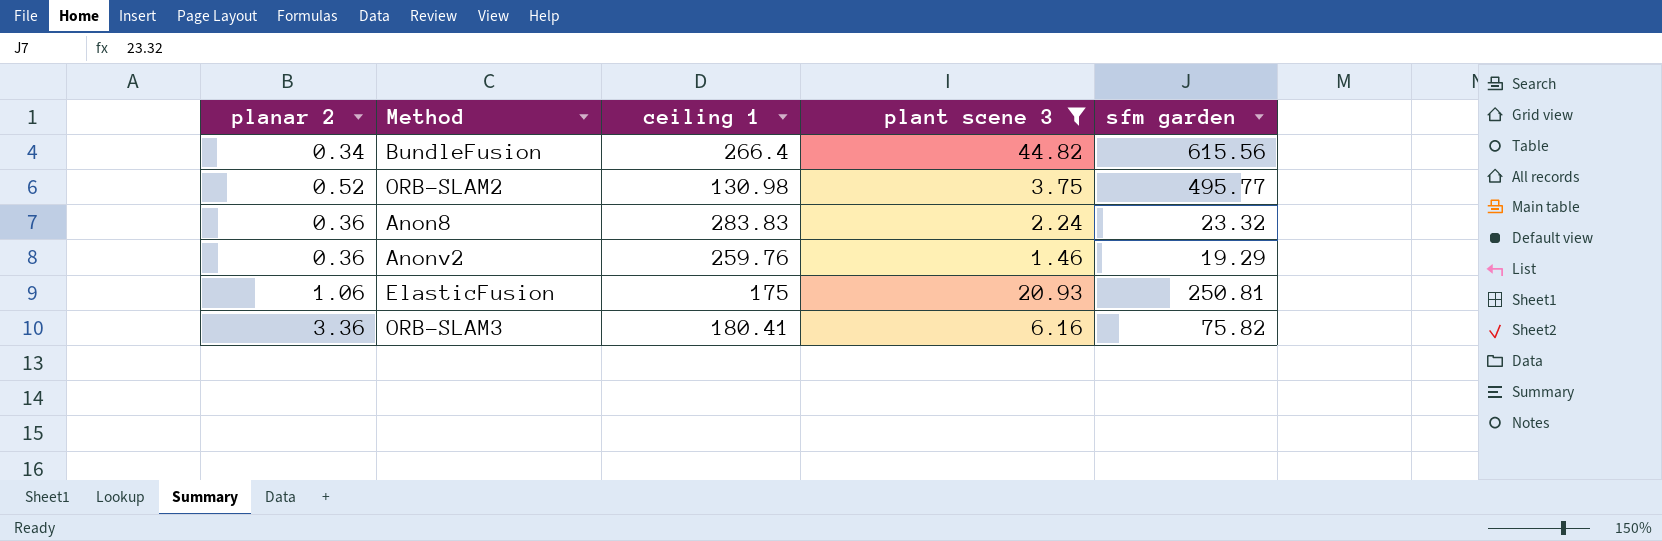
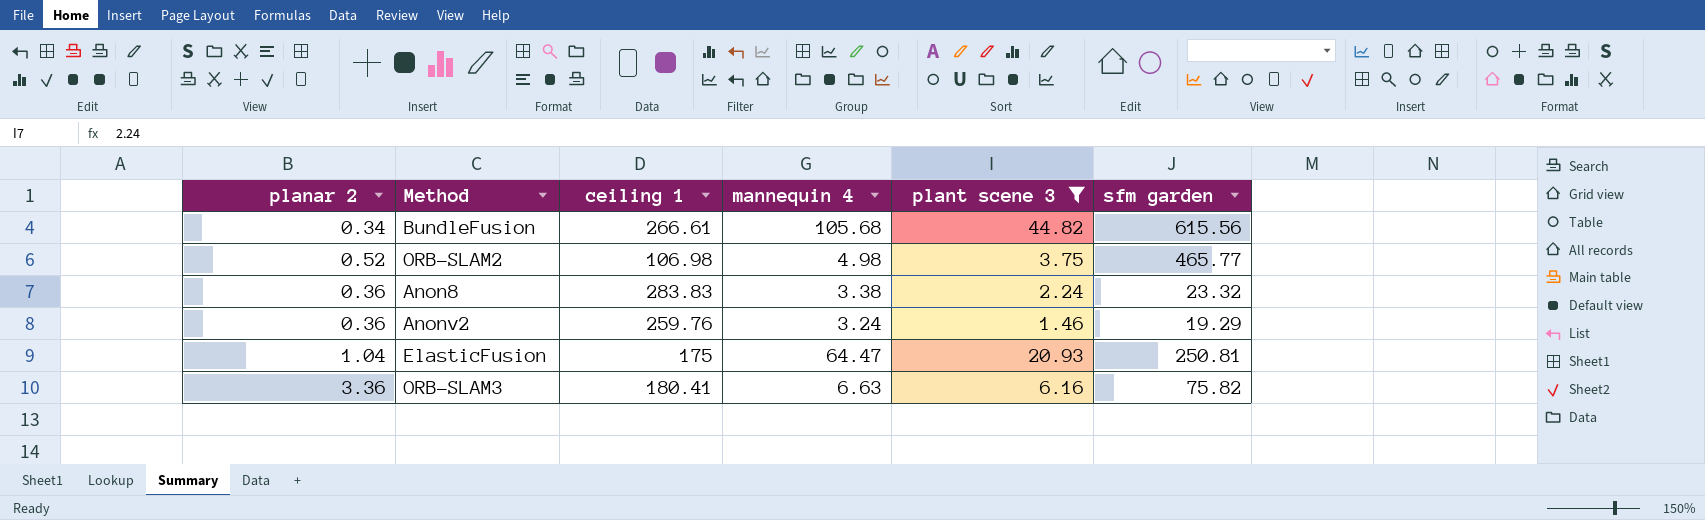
column mannequin 4 | position: none -> 4
BundleFusion | ceiling 1: 266.4 -> 266.61
ORB-SLAM2 | ceiling 1: 130.98 -> 106.98
ORB-SLAM2 | sfm garden: 495.77 -> 465.77
ElasticFusion | planar 2: 1.06 -> 1.04

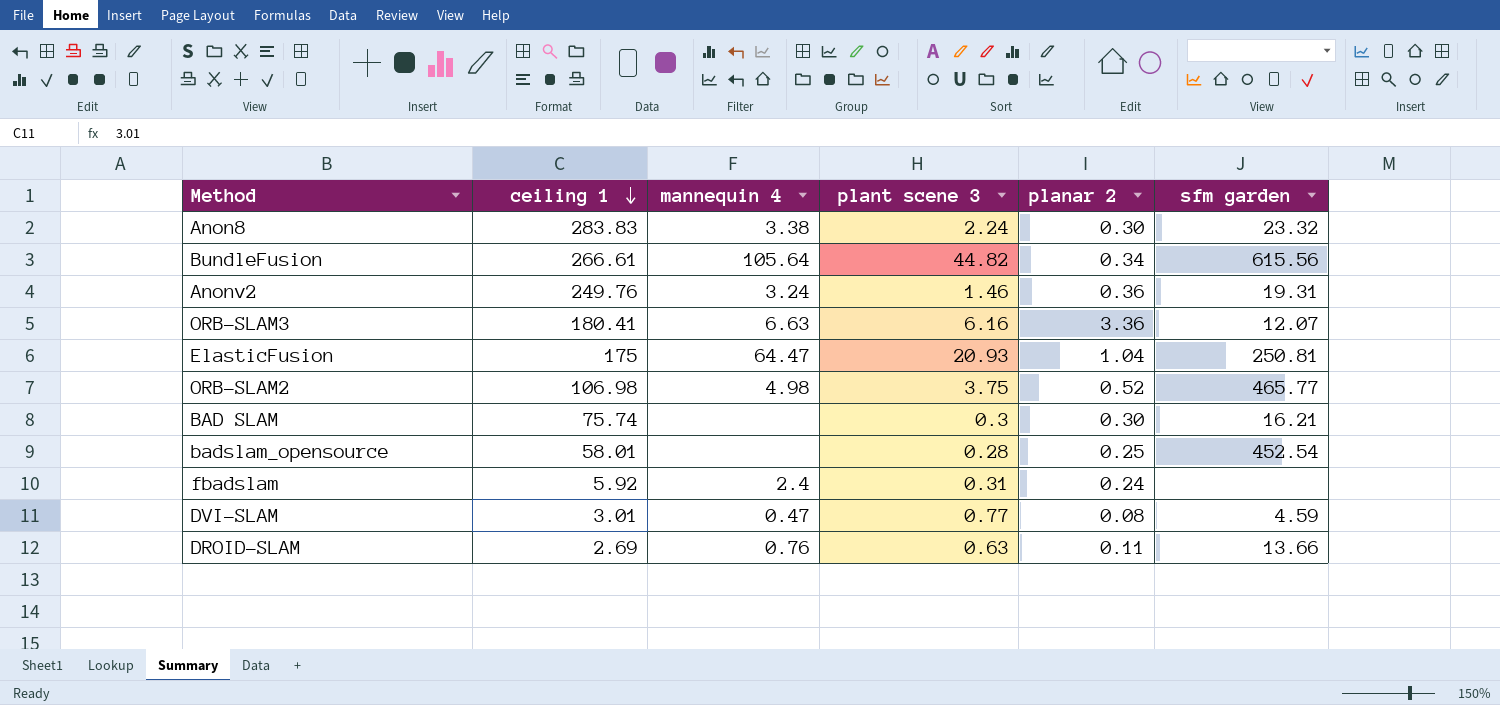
filter: plant scene 3 >= 1.46 -> none
row order: none -> ceiling 1 descending
column planar 2 | position: 1 -> 5
Anon8 | planar 2: 0.36 -> 0.30
BundleFusion | mannequin 4: 105.68 -> 105.64
Anonv2 | ceiling 1: 259.76 -> 249.76
Anonv2 | sfm garden: 19.29 -> 19.31
ORB-SLAM3 | sfm garden: 75.82 -> 12.07

